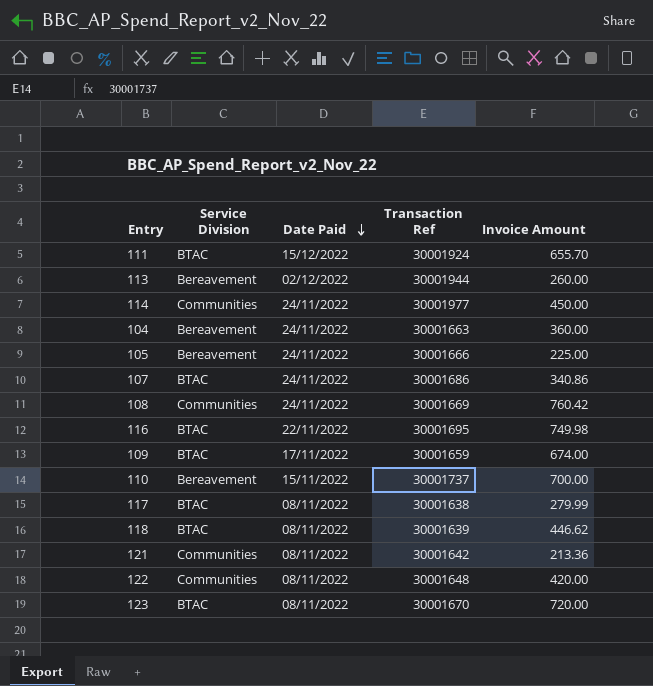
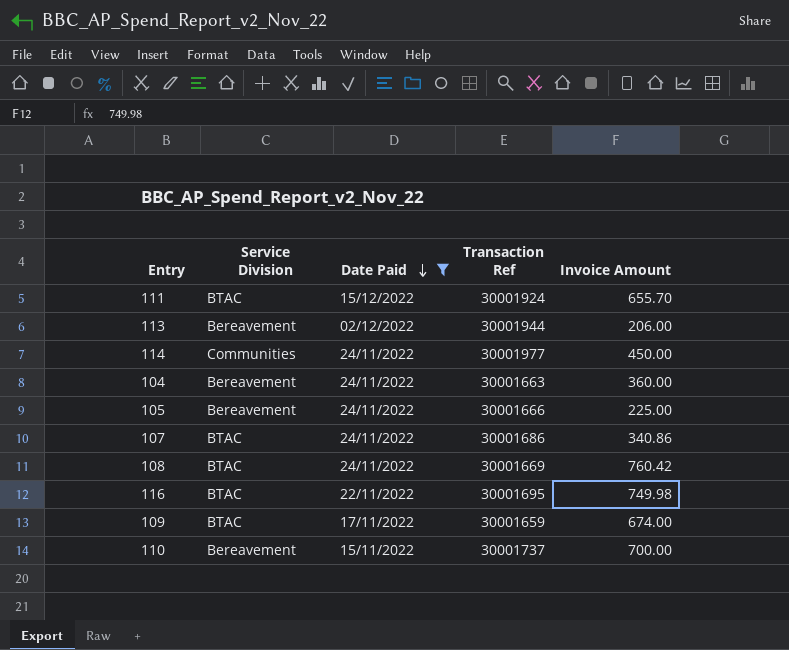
filter: none -> Date Paid != 08/11/2022
113 | Invoice Amount: 260.00 -> 206.00
108 | Service Division: Communities -> BTAC

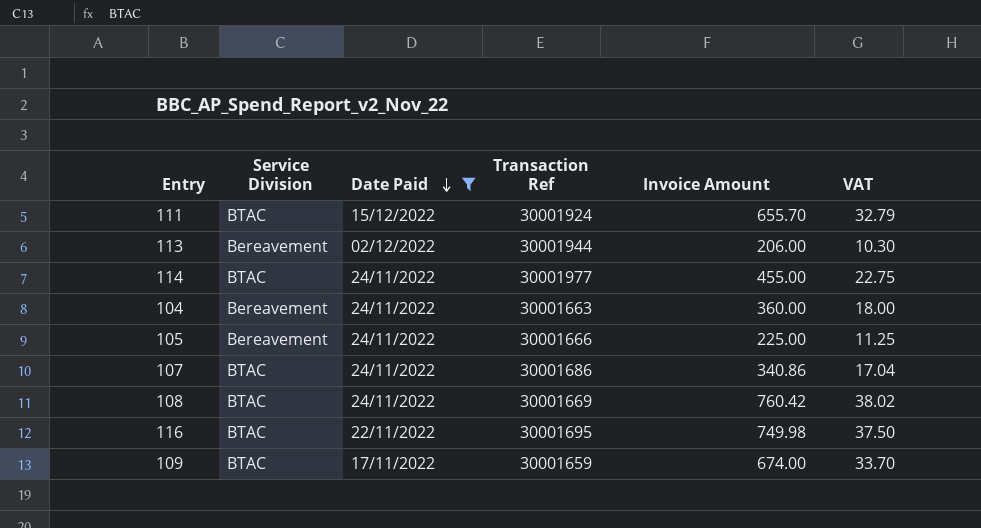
column VAT | formula: none -> [Invoice Amount] * 0.05
row 110: Bereavement | 15/11/2022 | 30001737 | 700.00 -> none
114 | Service Division: Communities -> BTAC
114 | Invoice Amount: 450.00 -> 455.00

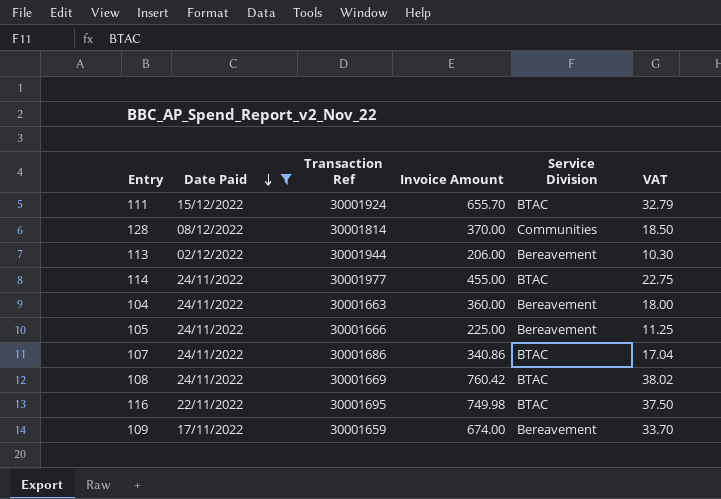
column Service Division | position: 2 -> 5
row 128: none -> 08/12/2022 | 30001814 | 370.00 | Communities | 18.50
109 | Service Division: BTAC -> Bereavement

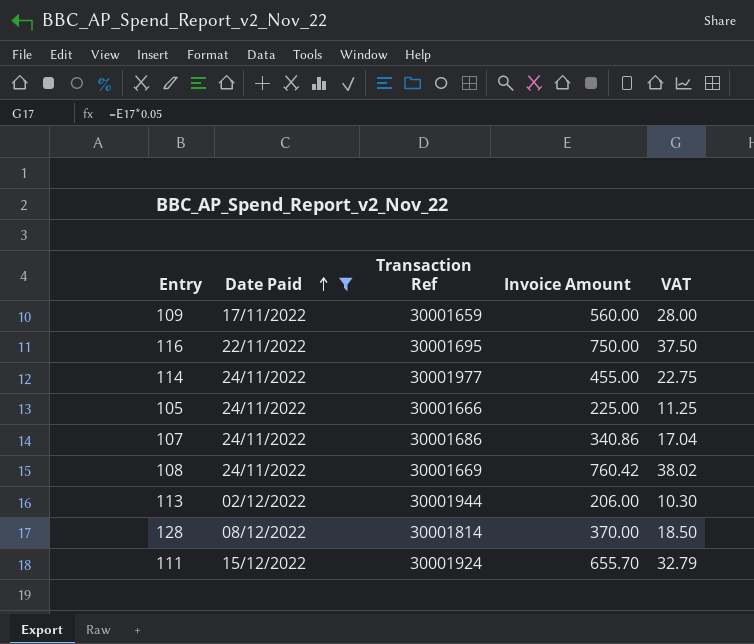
row order: Date Paid descending -> Date Paid ascending
column Service Division | position: 5 -> none
row 104: 24/11/2022 | 30001663 | 360.00 | Bereavement | 18.00 -> none
109 | Invoice Amount: 674.00 -> 560.00
109 | VAT: 33.70 -> 28.00
116 | Invoice Amount: 749.98 -> 750.00

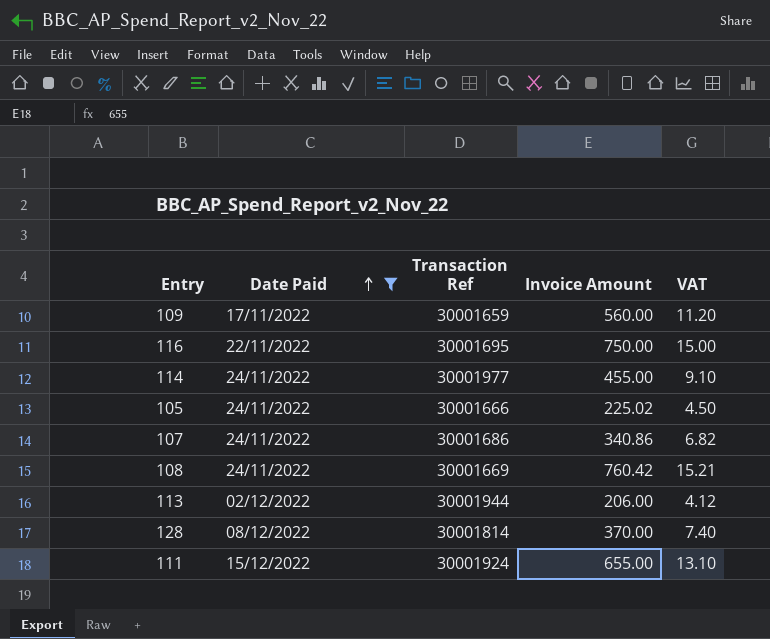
column VAT | formula: [Invoice Amount] * 0.05 -> [Invoice Amount] * 0.02
105 | Invoice Amount: 225.00 -> 225.02
111 | Invoice Amount: 655.70 -> 655.00

